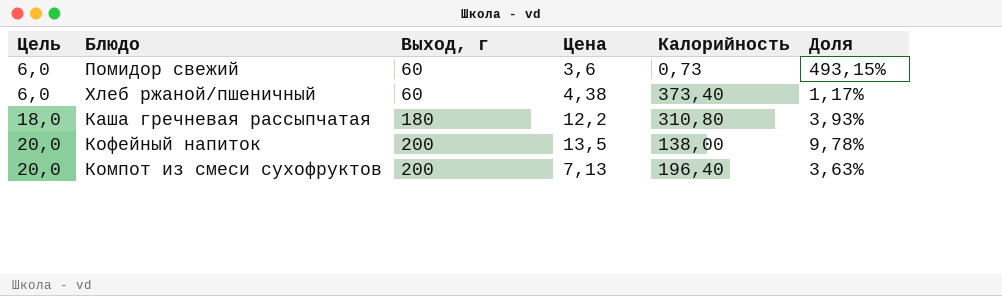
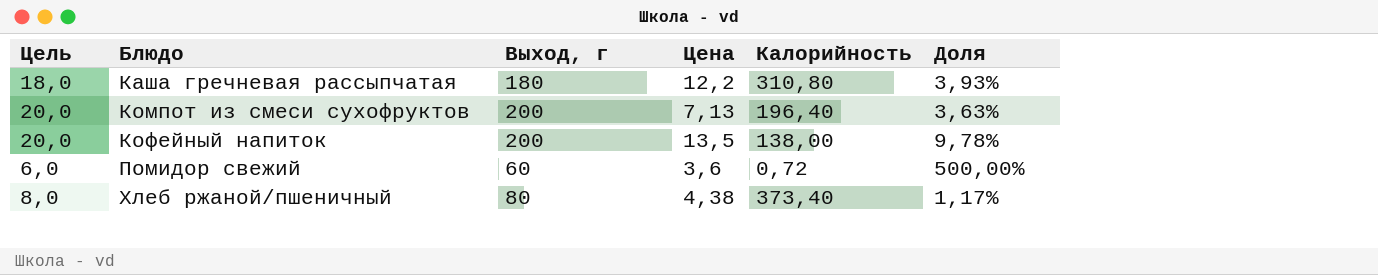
row order: Цель ascending -> Блюдо ascending
Помидор свежий | Калорийность: 0,73 -> 0,72
Помидор свежий | Доля: 493,15% -> 500,00%
Хлеб ржаной/пшеничный | Цель: 6,0 -> 8,0
Хлеб ржаной/пшеничный | Выход, г: 60 -> 80

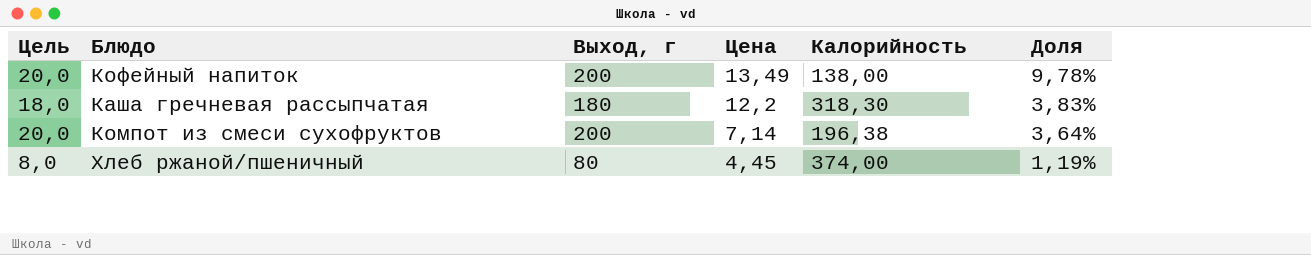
row order: Блюдо ascending -> Цена descending
row Помидор свежий: 6,0 | 60 | 3,6 | 0,72 | 500,00% -> none
Кофейный напиток | Цена: 13,5 -> 13,49
Каша гречневая рассыпчатая | Калорийность: 310,80 -> 318,30
Каша гречневая рассыпчатая | Доля: 3,93% -> 3,83%
Компот из смеси сухофруктов | Цена: 7,13 -> 7,14
Компот из смеси сухофруктов | Калорийность: 196,40 -> 196,38
Компот из смеси сухофруктов | Доля: 3,63% -> 3,64%
Хлеб ржаной/пшеничный | Цена: 4,38 -> 4,45
Хлеб ржаной/пшеничный | Калорийность: 373,40 -> 374,00
Хлеб ржаной/пшеничный | Доля: 1,17% -> 1,19%

